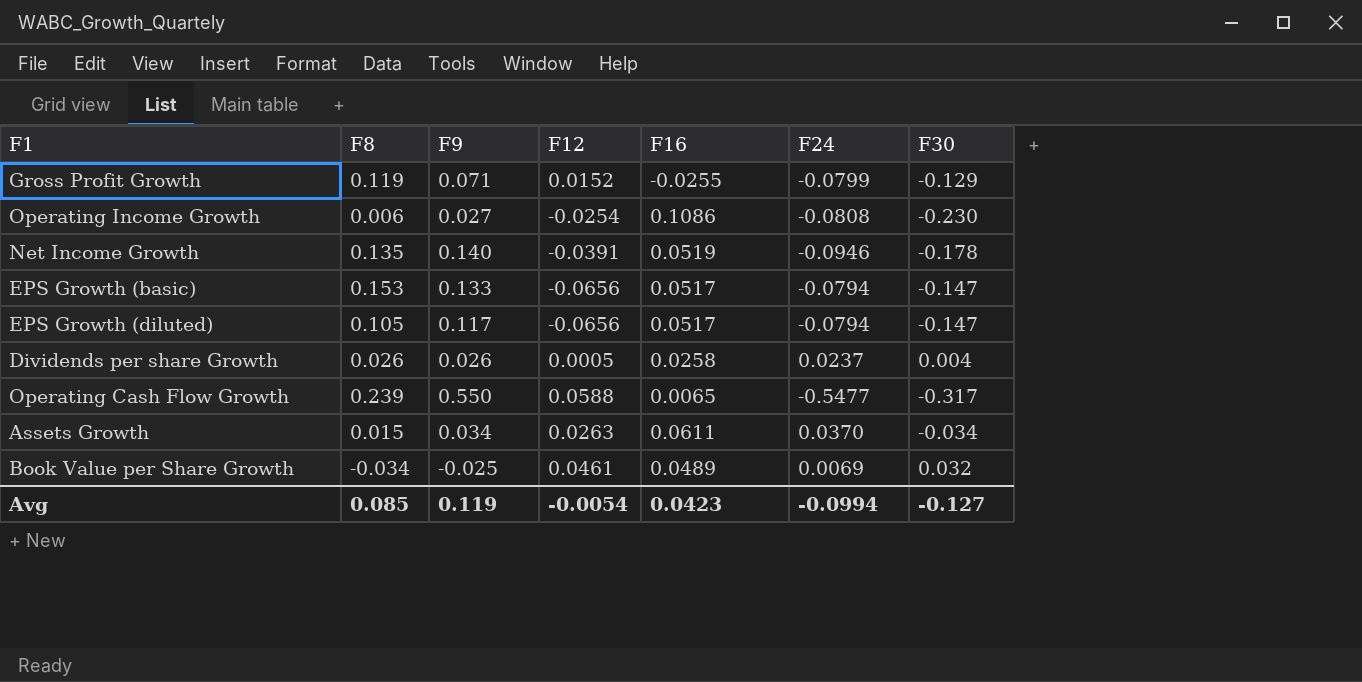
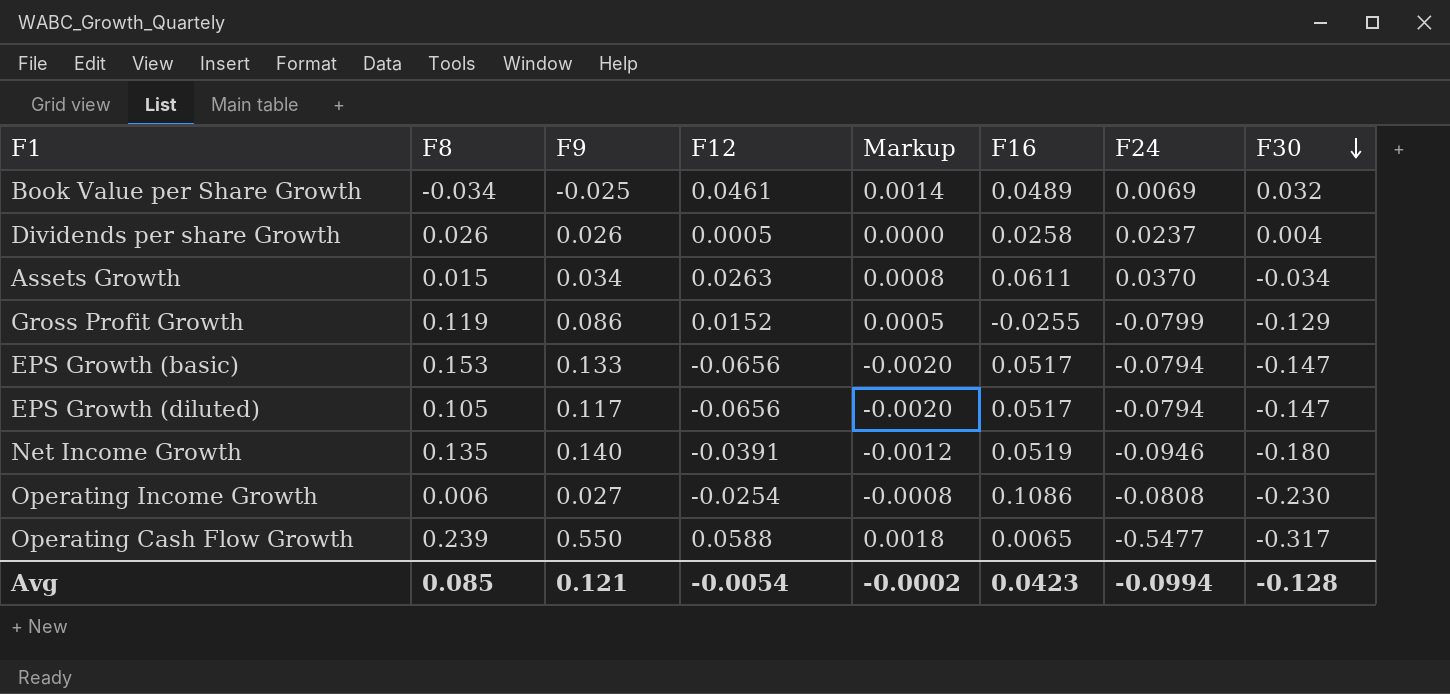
row order: none -> F30 descending
column Markup | formula: none -> [F12] * 0.03
Gross Profit Growth | F9: 0.071 -> 0.086
Net Income Growth | F30: -0.178 -> -0.180
Avg | F9: 0.119 -> 0.121
Avg | F30: -0.127 -> -0.128

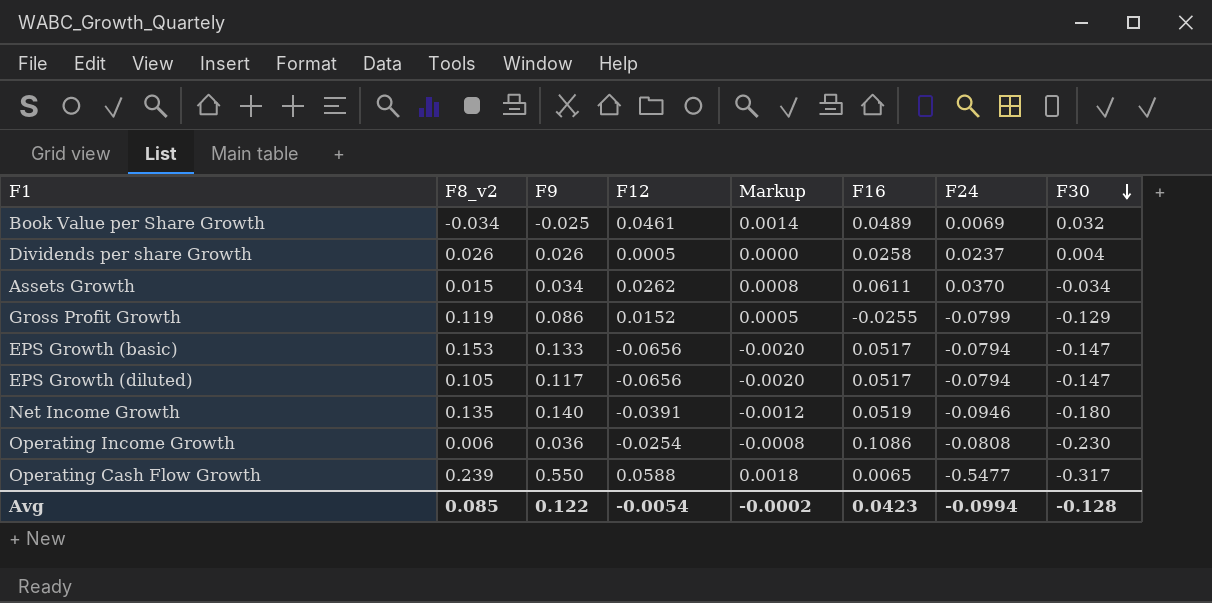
column name: F8 -> F8_v2
Assets Growth | F12: 0.0263 -> 0.0262
Operating Income Growth | F9: 0.027 -> 0.036
Avg | F9: 0.121 -> 0.122

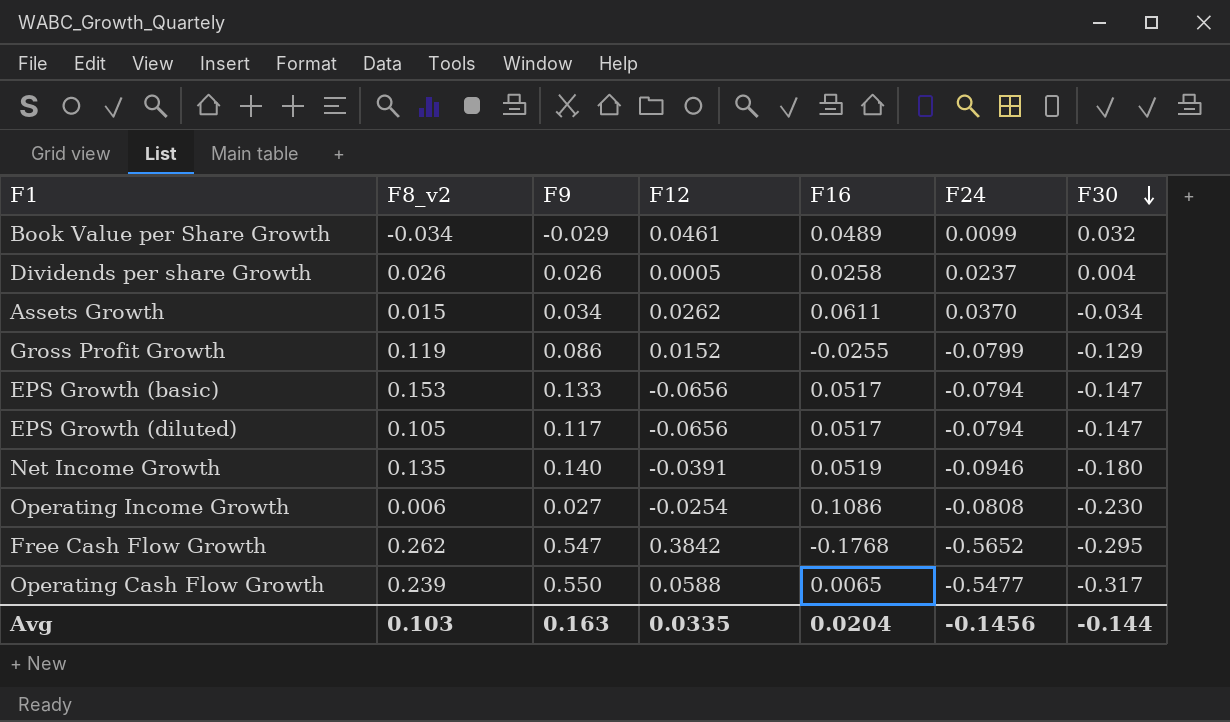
column Markup | formula: [F12] * 0.03 -> none
Book Value per Share Growth | F9: -0.025 -> -0.029
Book Value per Share Growth | F24: 0.0069 -> 0.0099
Operating Income Growth | F9: 0.036 -> 0.027
row Free Cash Flow Growth: none -> 0.262 | 0.547 | 0.3842 | -0.1768 | -0.5652 | -0.295
Avg | F8_v2: 0.085 -> 0.103
Avg | F9: 0.122 -> 0.163
Avg | F12: -0.0054 -> 0.0335
Avg | F16: 0.0423 -> 0.0204
Avg | F24: -0.0994 -> -0.1456
Avg | F30: -0.128 -> -0.144

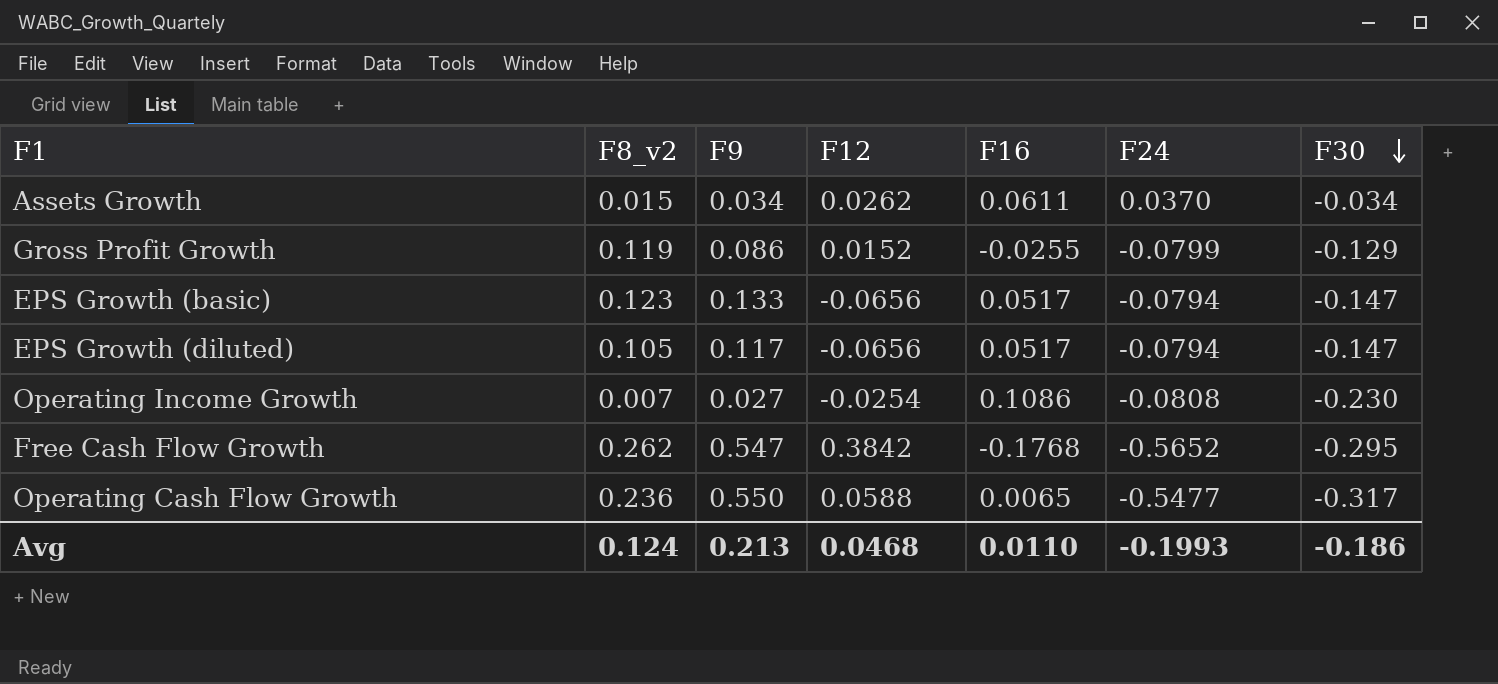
row Book Value per Share Growth: -0.034 | -0.029 | 0.0461 | 0.0489 | 0.0099 | 0.032 -> none
row Dividends per share Growth: 0.026 | 0.026 | 0.0005 | 0.0258 | 0.0237 | 0.004 -> none
row Net Income Growth: 0.135 | 0.140 | -0.0391 | 0.0519 | -0.0946 | -0.180 -> none
EPS Growth (basic) | F8_v2: 0.153 -> 0.123
Operating Income Growth | F8_v2: 0.006 -> 0.007
Operating Cash Flow Growth | F8_v2: 0.239 -> 0.236
Avg | F8_v2: 0.103 -> 0.124
Avg | F9: 0.163 -> 0.213
Avg | F12: 0.0335 -> 0.0468
Avg | F16: 0.0204 -> 0.0110
Avg | F24: -0.1456 -> -0.1993
Avg | F30: -0.144 -> -0.186

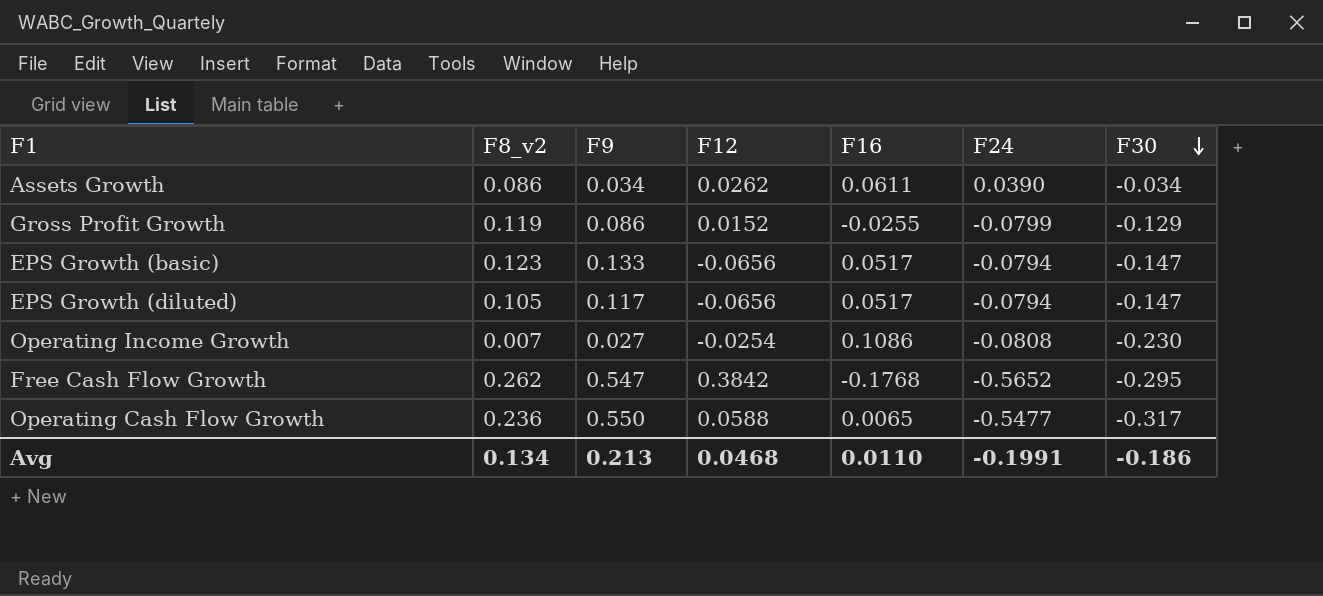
Assets Growth | F8_v2: 0.015 -> 0.086
Assets Growth | F24: 0.0370 -> 0.0390
Avg | F8_v2: 0.124 -> 0.134
Avg | F24: -0.1993 -> -0.1991

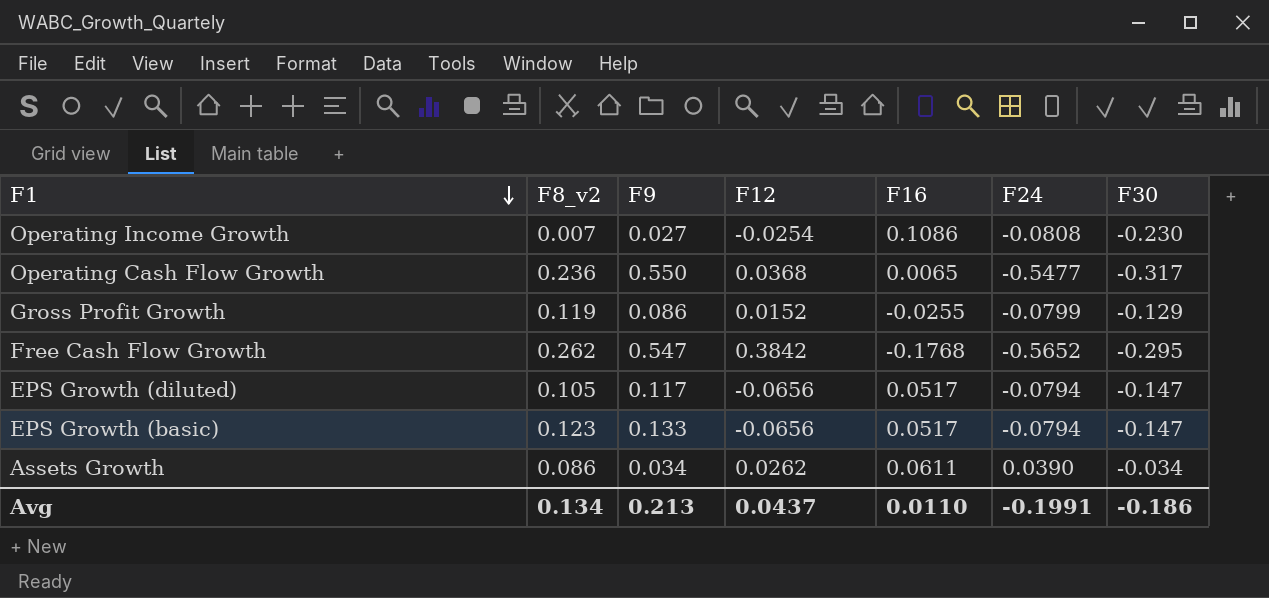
row order: F30 descending -> F1 descending
Operating Cash Flow Growth | F12: 0.0588 -> 0.0368
Avg | F12: 0.0468 -> 0.0437

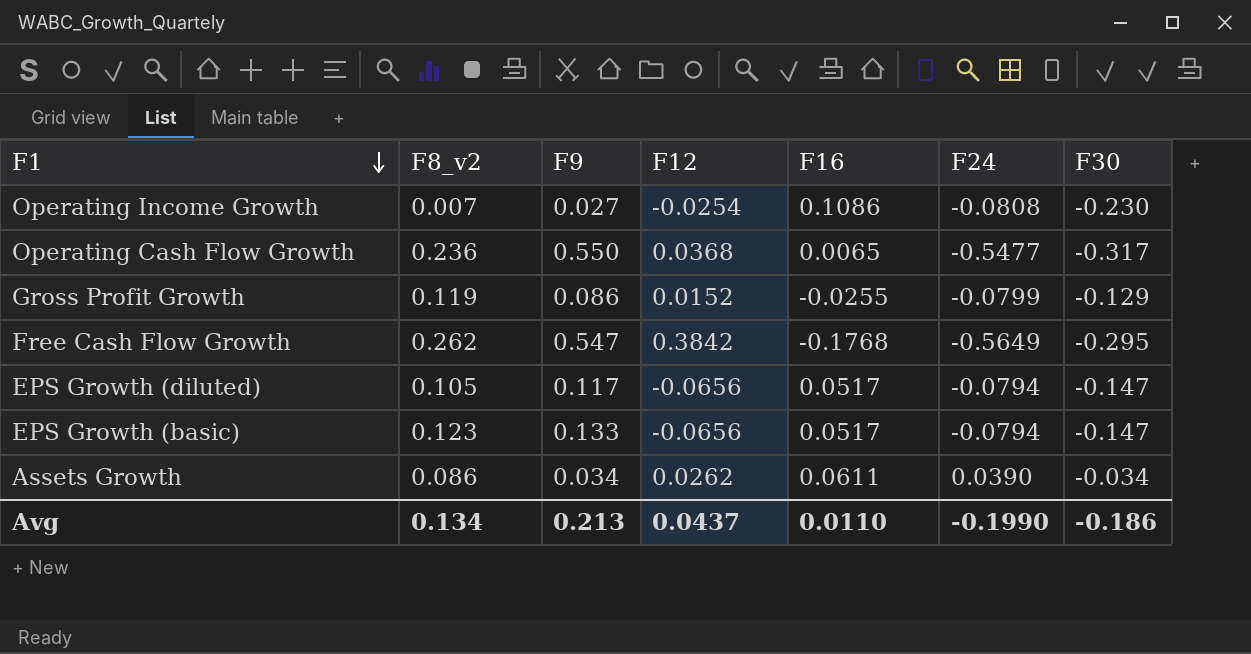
Free Cash Flow Growth | F24: -0.5652 -> -0.5649
Avg | F24: -0.1991 -> -0.1990

